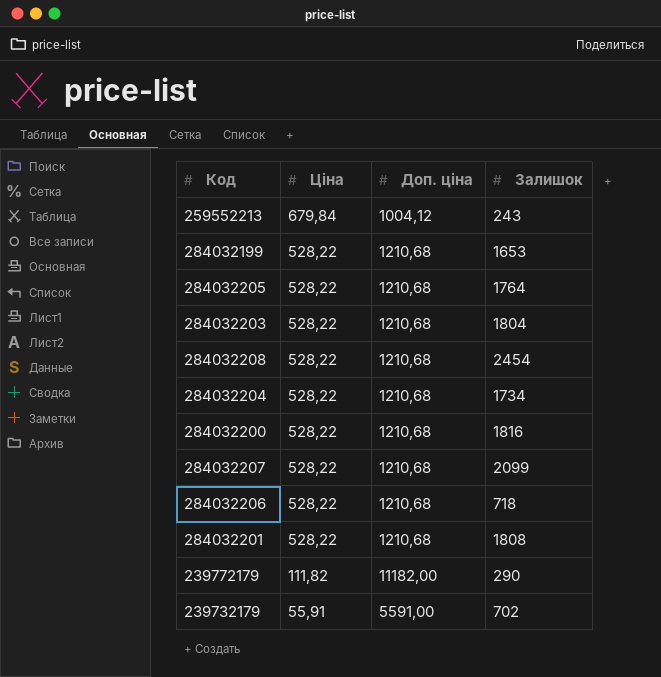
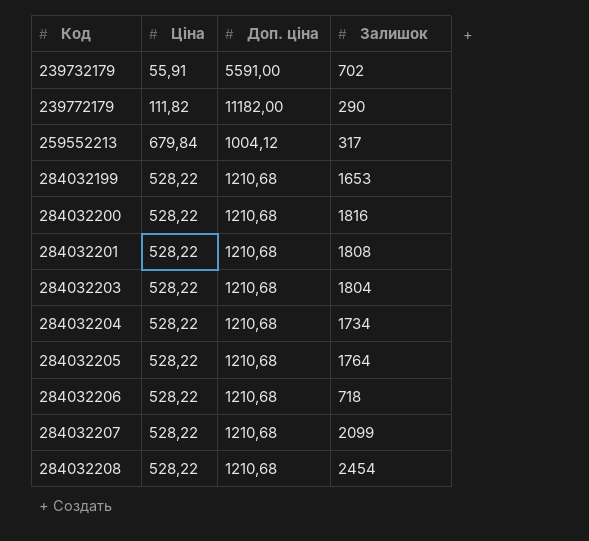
row order: Ціна descending -> Код ascending
259552213 | Залишок: 243 -> 317

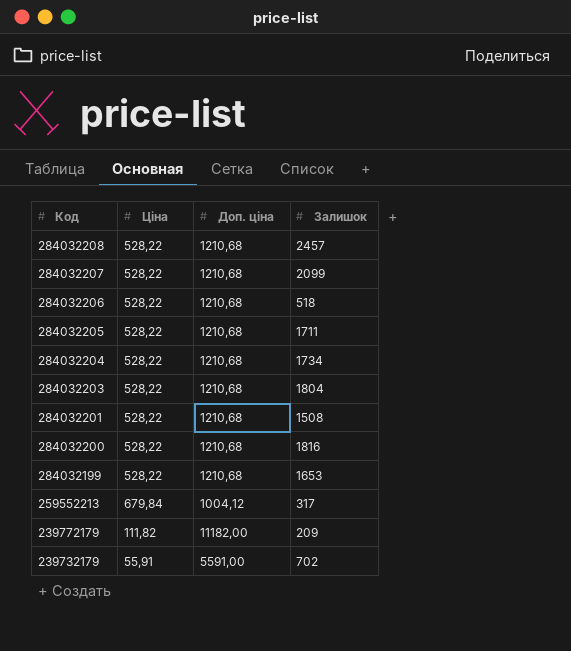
row order: Код ascending -> Код descending
284032208 | Залишок: 2454 -> 2457
284032206 | Залишок: 718 -> 518
284032205 | Залишок: 1764 -> 1711
284032201 | Залишок: 1808 -> 1508
239772179 | Залишок: 290 -> 209

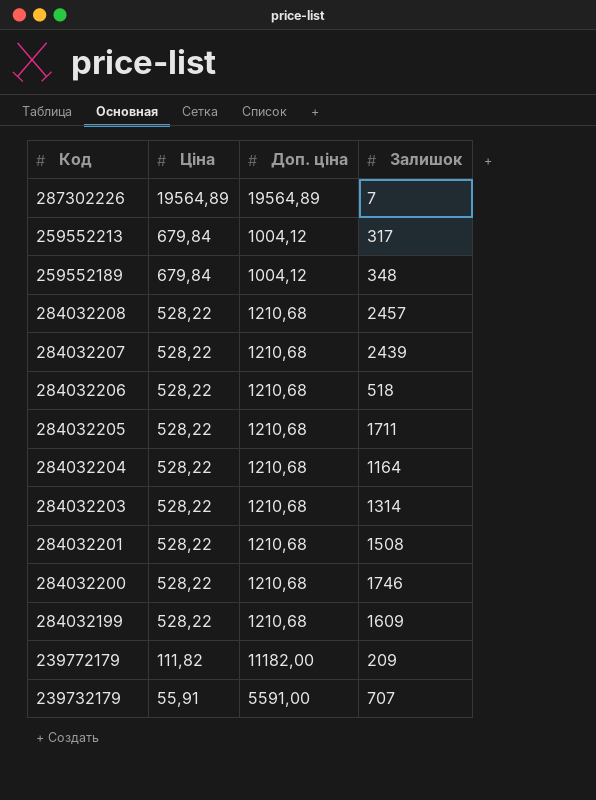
row order: Код descending -> Ціна descending
row 287302226: none -> 19564,89 | 19564,89 | 7
row 259552189: none -> 679,84 | 1004,12 | 348
284032207 | Залишок: 2099 -> 2439
284032204 | Залишок: 1734 -> 1164
284032203 | Залишок: 1804 -> 1314
284032200 | Залишок: 1816 -> 1746
284032199 | Залишок: 1653 -> 1609
239732179 | Залишок: 702 -> 707

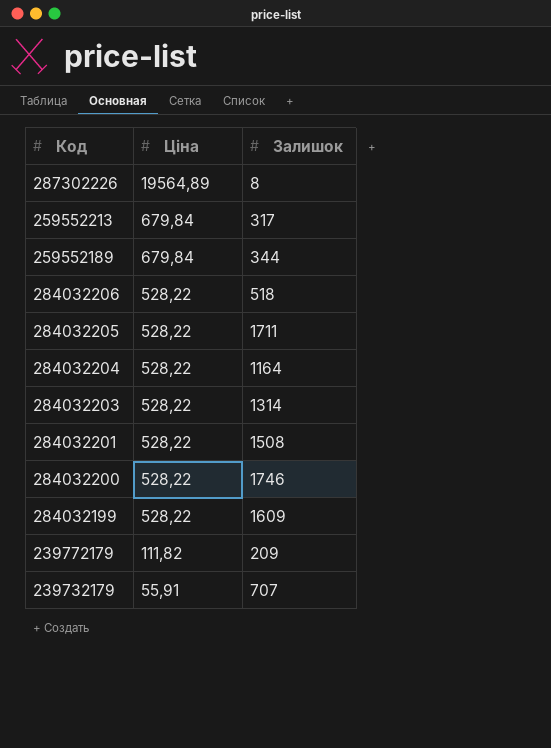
column Доп. ціна | position: 3 -> none
row 284032208: 528,22 | 1210,68 | 2457 -> none
row 284032207: 528,22 | 1210,68 | 2439 -> none
287302226 | Залишок: 7 -> 8
259552189 | Залишок: 348 -> 344

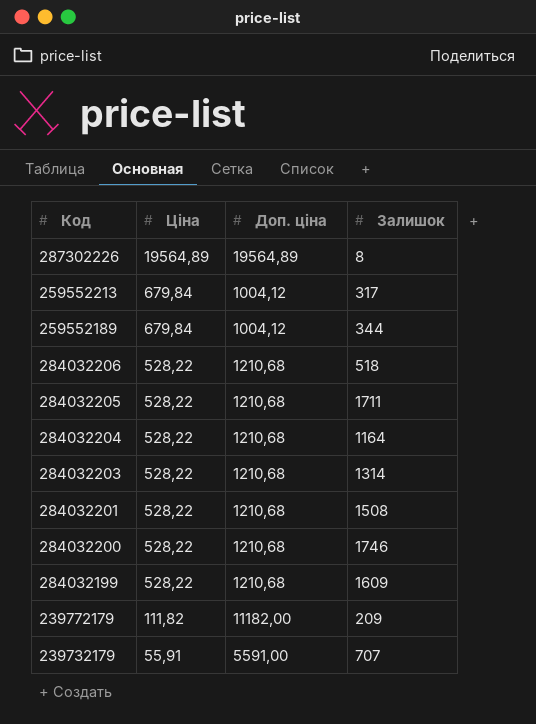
column Доп. ціна | position: none -> 3

